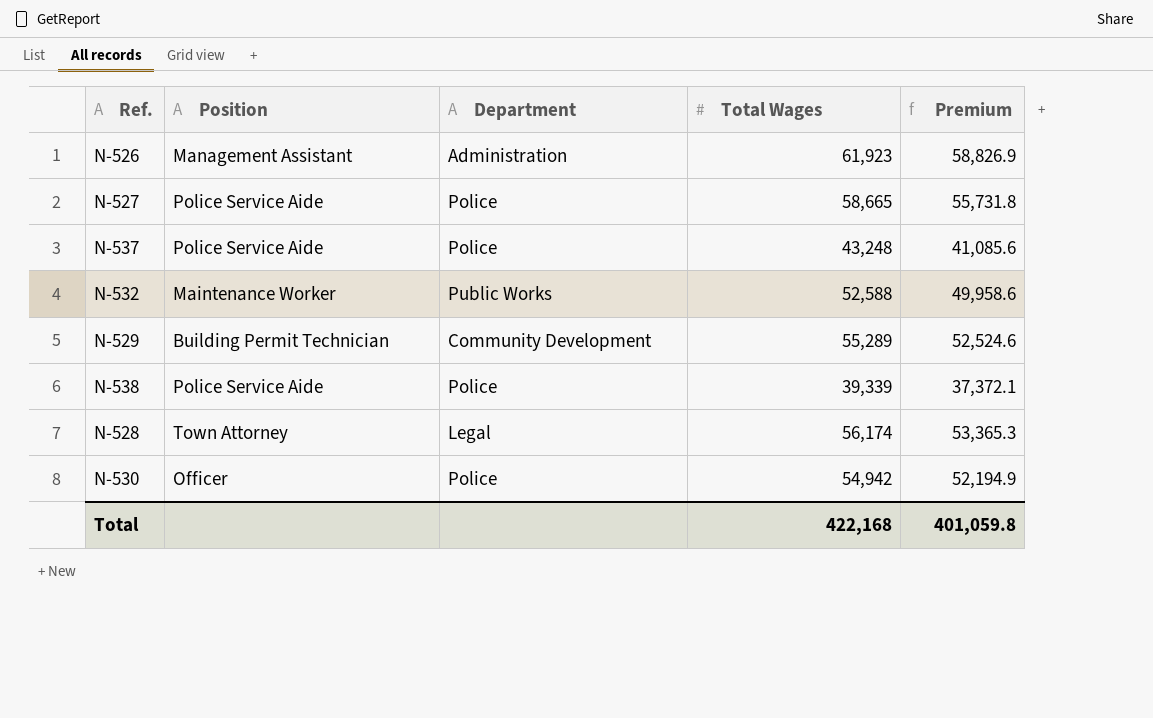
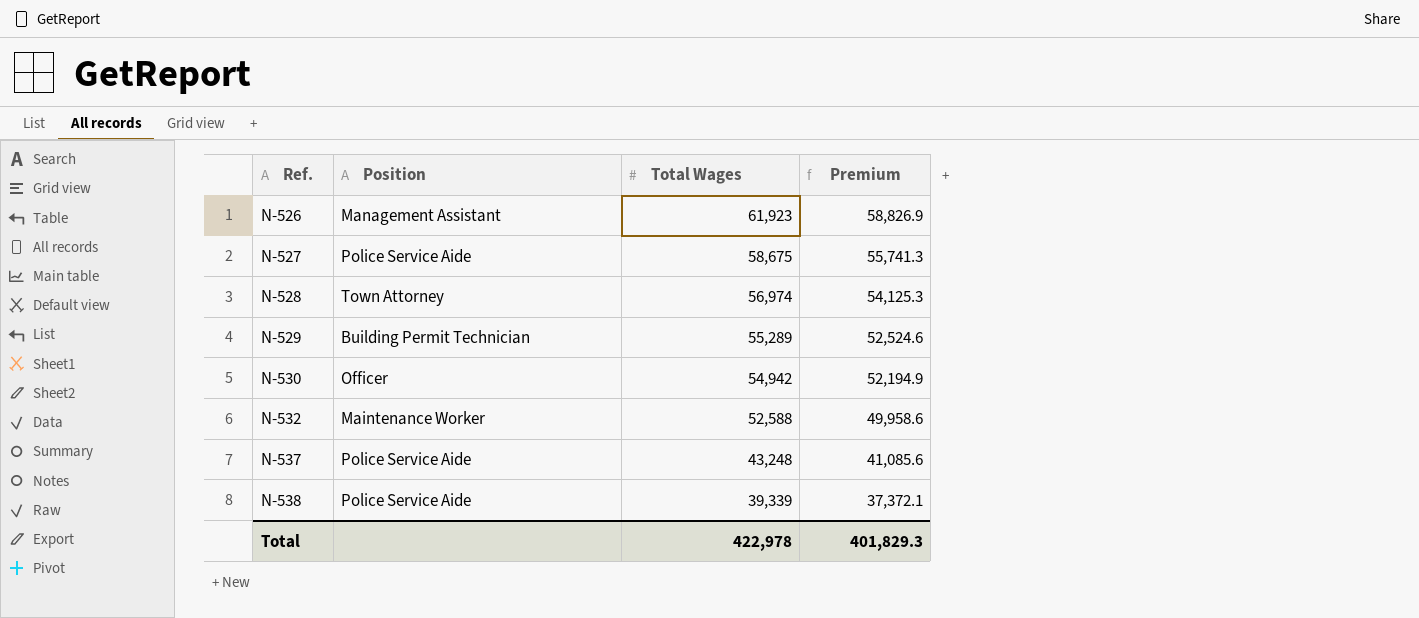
row order: none -> Ref. ascending
column Department | position: 3 -> none
N-527 | Total Wages: 58,665 -> 58,675
N-527 | Premium: 55,731.8 -> 55,741.3
N-528 | Total Wages: 56,174 -> 56,974
N-528 | Premium: 53,365.3 -> 54,125.3
Total | Total Wages: 422,168 -> 422,978
Total | Premium: 401,059.8 -> 401,829.3

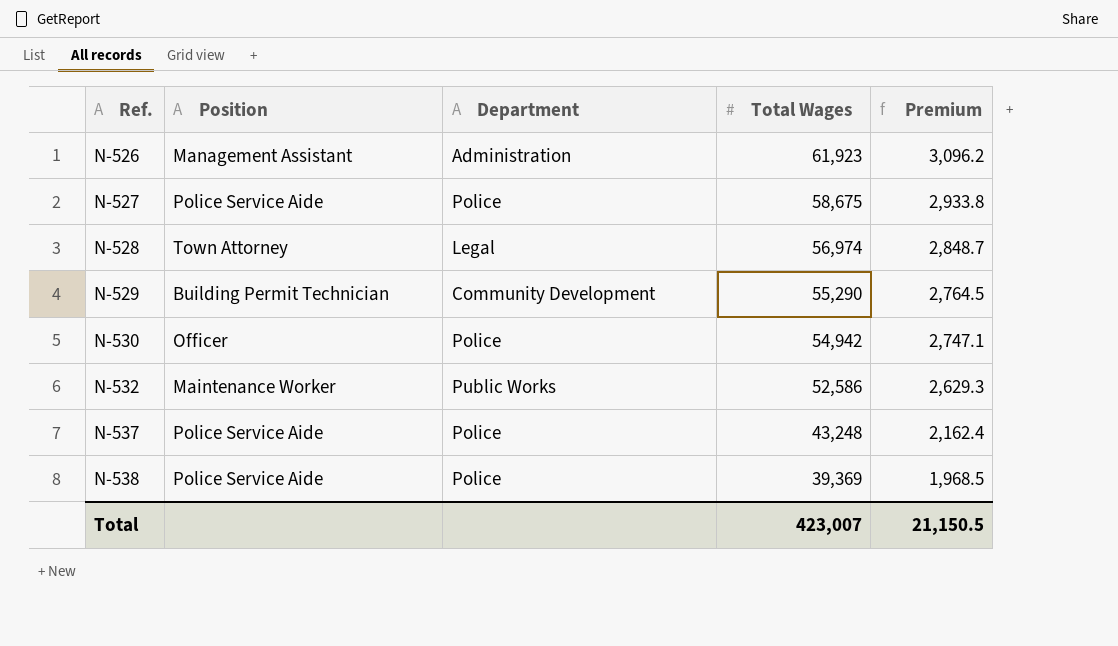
column Department | position: none -> 3
column Premium | formula: [Total Wages] * 0.95 -> [Total Wages] * 0.05
N-529 | Total Wages: 55,289 -> 55,290
N-532 | Total Wages: 52,588 -> 52,586
N-538 | Total Wages: 39,339 -> 39,369
Total | Total Wages: 422,978 -> 423,007
Total | Premium: 401,829.3 -> 21,150.5

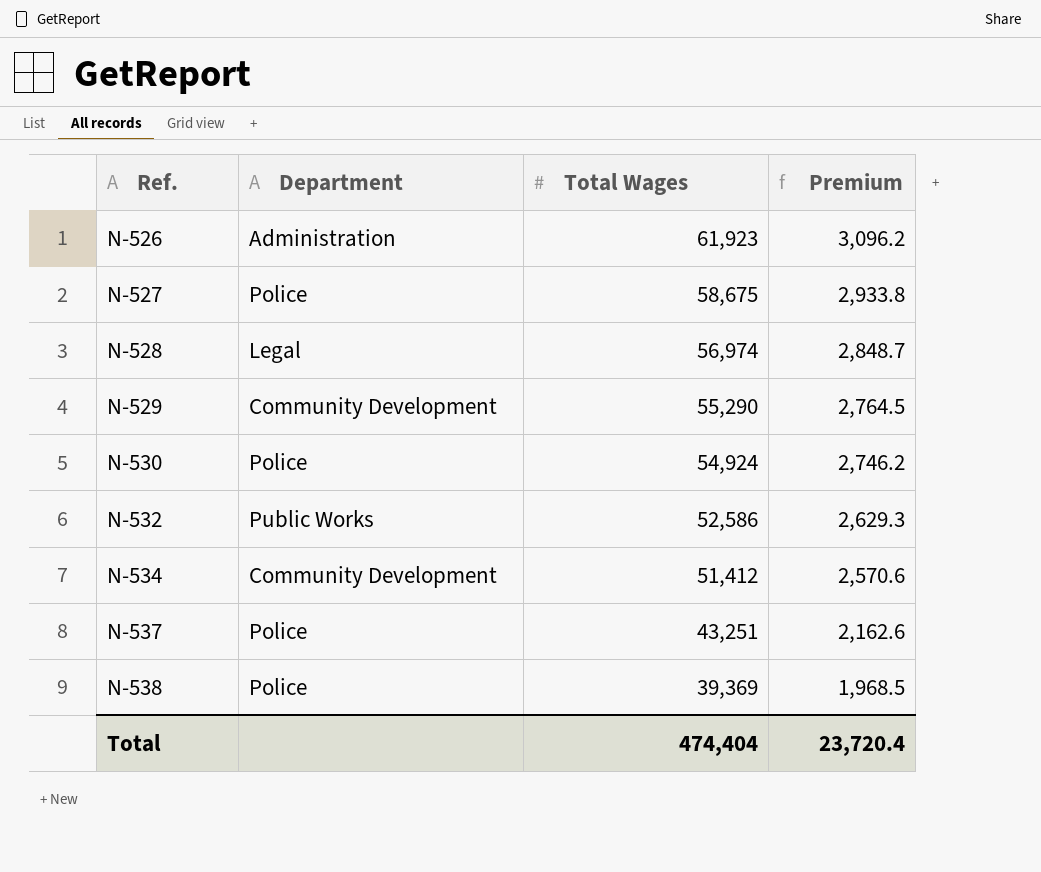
column Position | position: 2 -> none
N-530 | Total Wages: 54,942 -> 54,924
N-530 | Premium: 2,747.1 -> 2,746.2
row N-534: none -> Community Development | 51,412 | 2,570.6
N-537 | Total Wages: 43,248 -> 43,251
N-537 | Premium: 2,162.4 -> 2,162.6
Total | Total Wages: 423,007 -> 474,404
Total | Premium: 21,150.5 -> 23,720.4

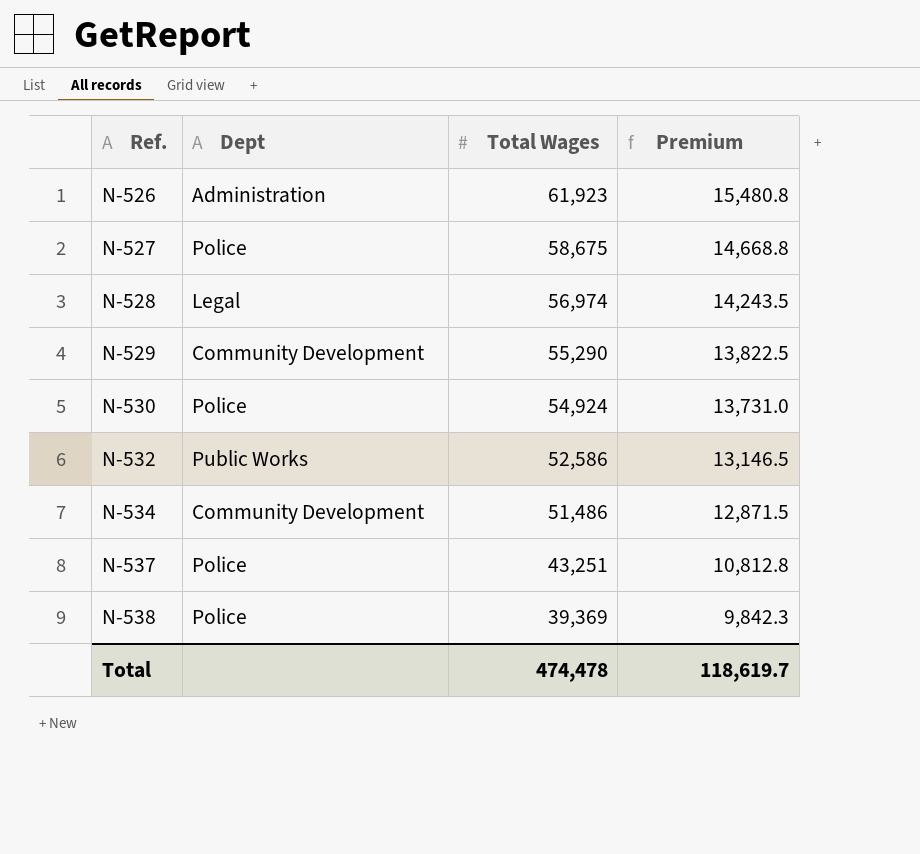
column name: Department -> Dept
column Premium | formula: [Total Wages] * 0.05 -> [Total Wages] * 0.25
N-534 | Total Wages: 51,412 -> 51,486
Total | Total Wages: 474,404 -> 474,478
Total | Premium: 23,720.4 -> 118,619.7

